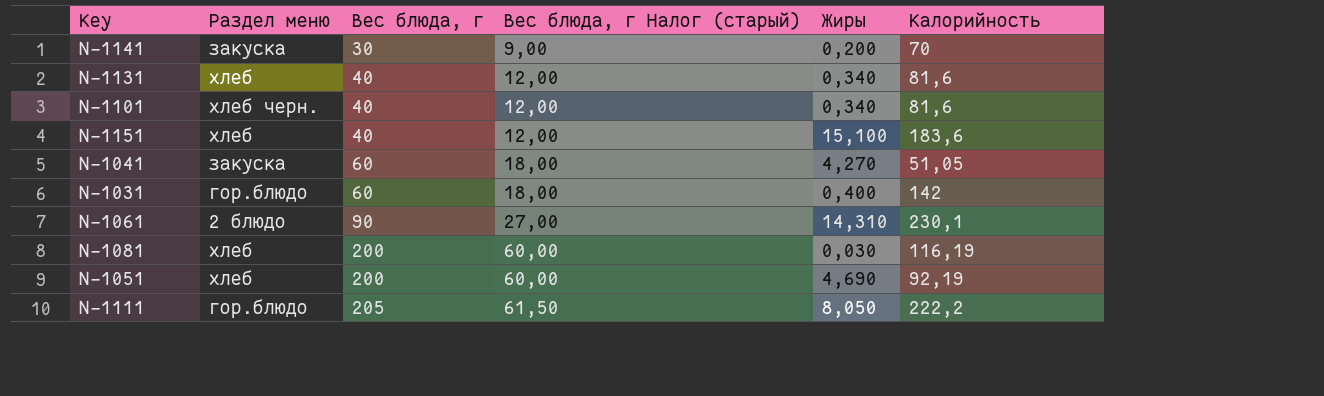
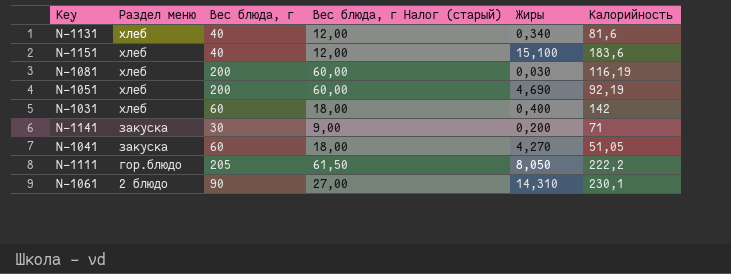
row order: Вес блюда, г ascending -> Раздел меню descending
row N-1101: хлеб черн. | 40 | 12,00 | 0,340 | 81,6 -> none
N-1031 | Раздел меню: гор.блюдо -> хлеб
N-1141 | Калорийность: 70 -> 71

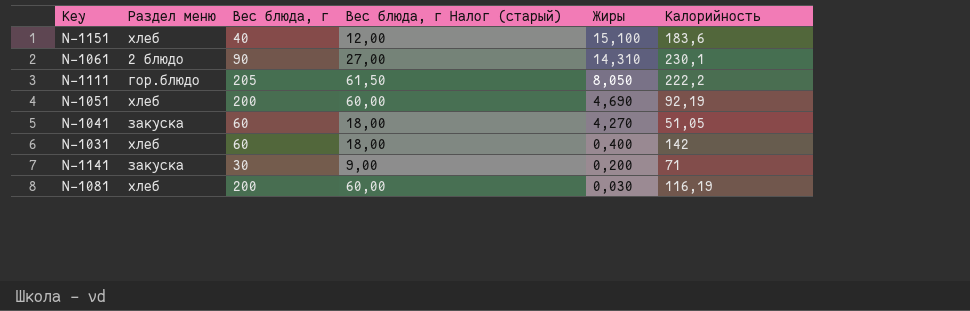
row order: Раздел меню descending -> Жиры descending
row N-1131: хлеб | 40 | 12,00 | 0,340 | 81,6 -> none

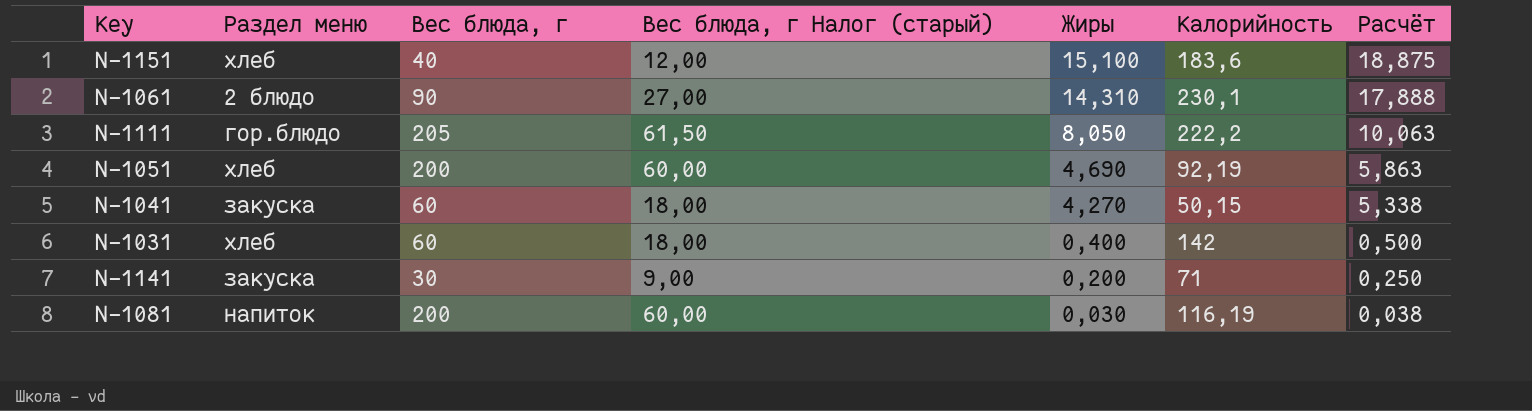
column Расчёт | formula: none -> [Жиры] * 1,25
N-1041 | Калорийность: 51,05 -> 50,15
N-1081 | Раздел меню: хлеб -> напиток

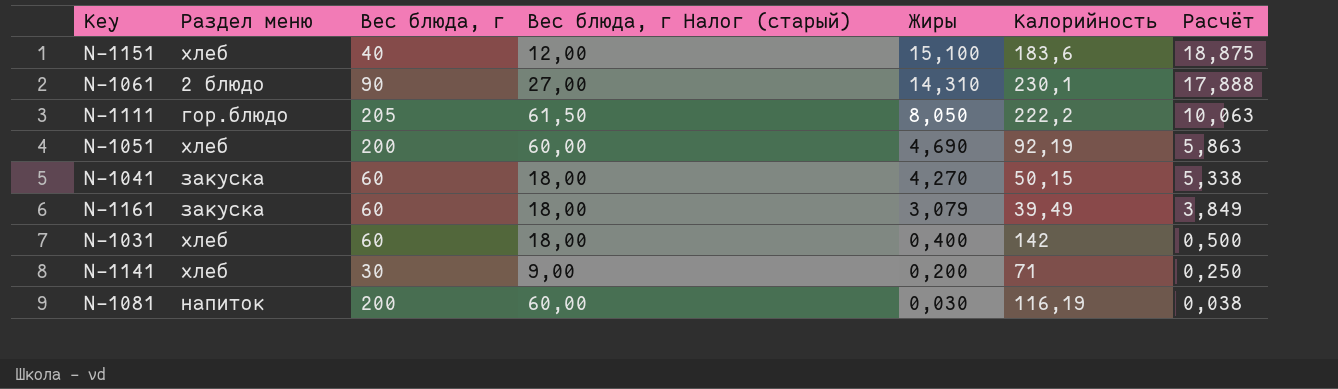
row N-1161: none -> закуска | 60 | 18,00 | 3,079 | 39,49 | 3,849
N-1141 | Раздел меню: закуска -> хлеб

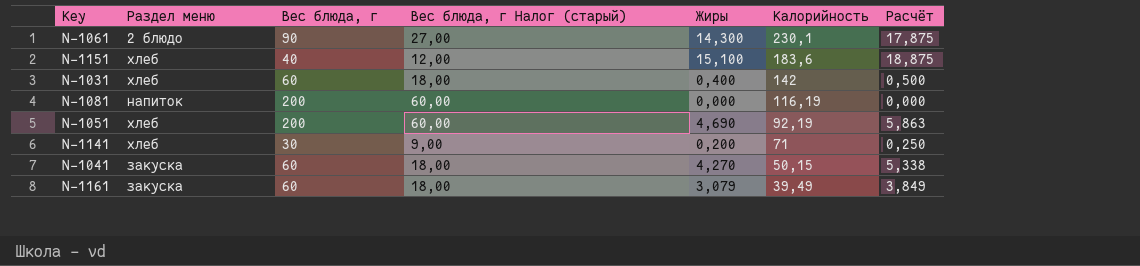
row order: Жиры descending -> Калорийность descending
row N-1111: гор.блюдо | 205 | 61,50 | 8,050 | 222,2 | 10,063 -> none
N-1061 | Жиры: 14,310 -> 14,300
N-1061 | Расчёт: 17,888 -> 17,875
N-1081 | Жиры: 0,030 -> 0,000
N-1081 | Расчёт: 0,038 -> 0,000

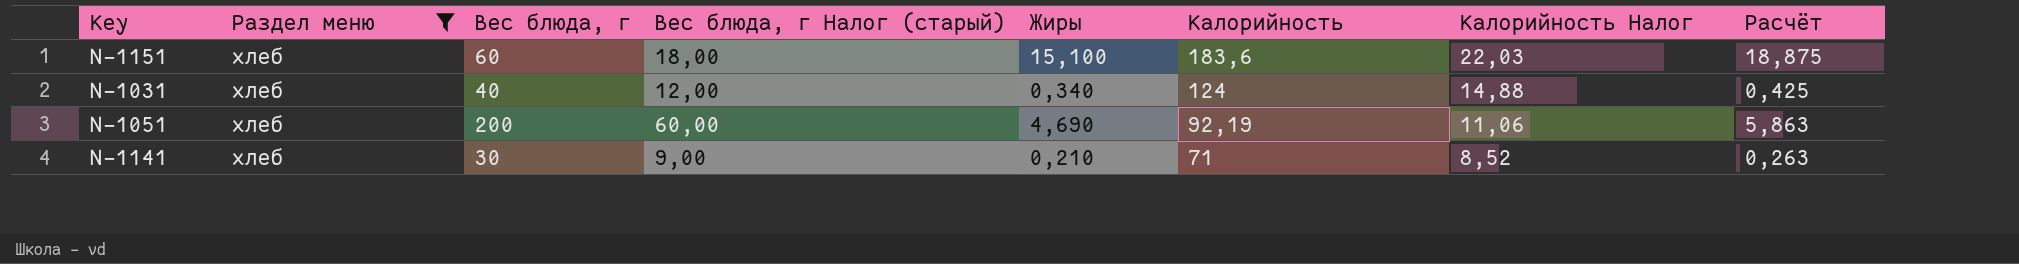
filter: none -> Раздел меню = хлеб
column Калорийность Налог | formula: none -> [Калорийность] * 0,12
N-1151 | Вес блюда, г: 40 -> 60
N-1151 | Вес блюда, г Налог (старый): 12,00 -> 18,00
N-1031 | Вес блюда, г: 60 -> 40
N-1031 | Вес блюда, г Налог (старый): 18,00 -> 12,00
N-1031 | Жиры: 0,400 -> 0,340
N-1031 | Калорийность: 142 -> 124
N-1031 | Расчёт: 0,500 -> 0,425
N-1141 | Жиры: 0,200 -> 0,210
N-1141 | Расчёт: 0,250 -> 0,263

